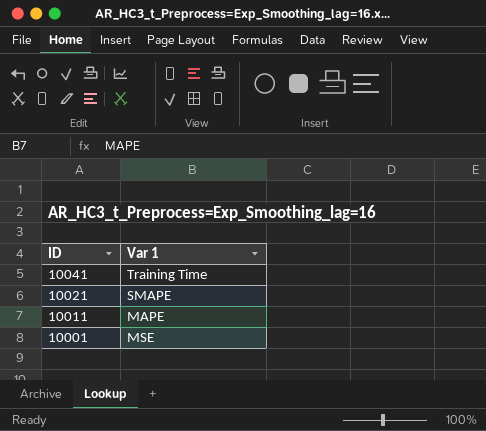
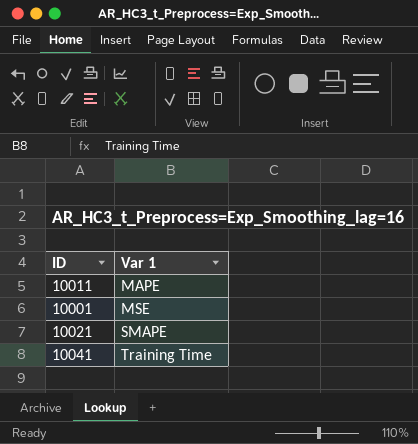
row order: ID descending -> Var 1 ascending

